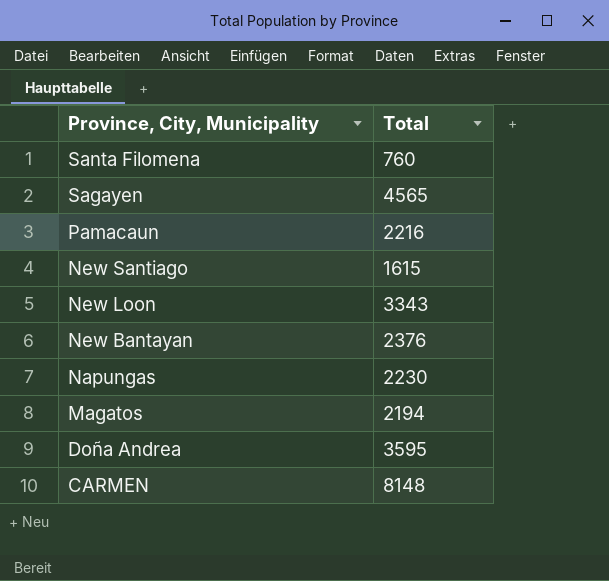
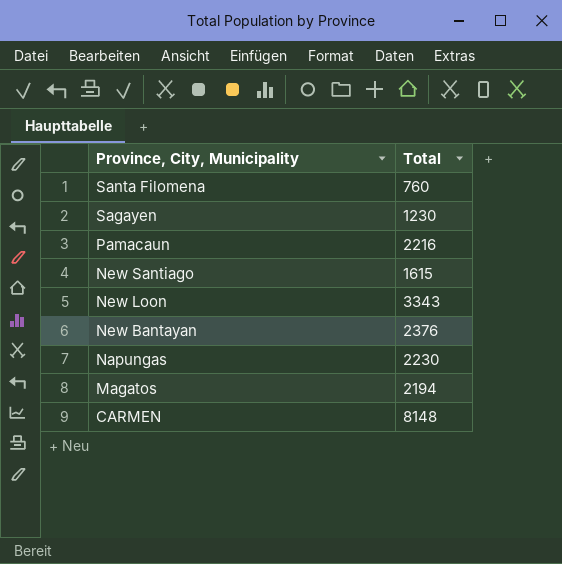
row Doña Andrea: 3595 -> none
Sagayen | Total: 4565 -> 1230

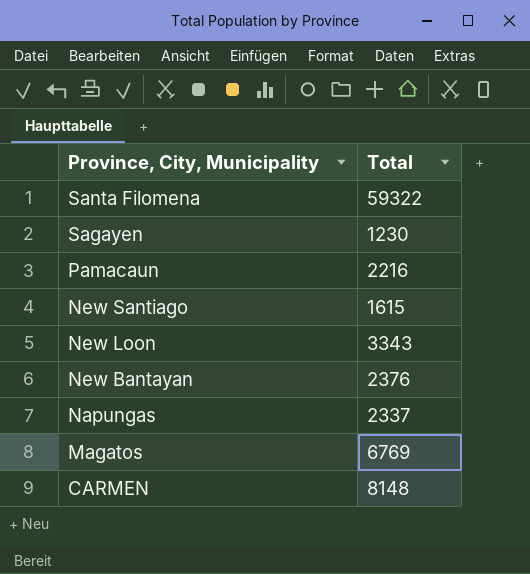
Santa Filomena | Total: 760 -> 59322
Napungas | Total: 2230 -> 2337
Magatos | Total: 2194 -> 6769

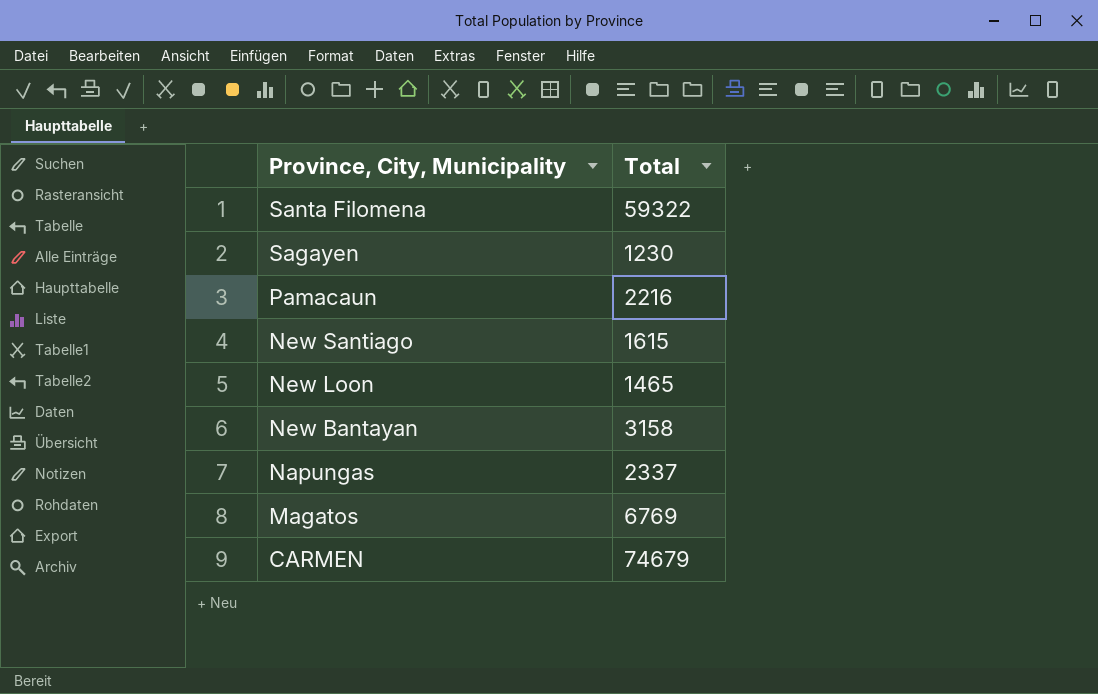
New Loon | Total: 3343 -> 1465
New Bantayan | Total: 2376 -> 3158
CARMEN | Total: 8148 -> 74679

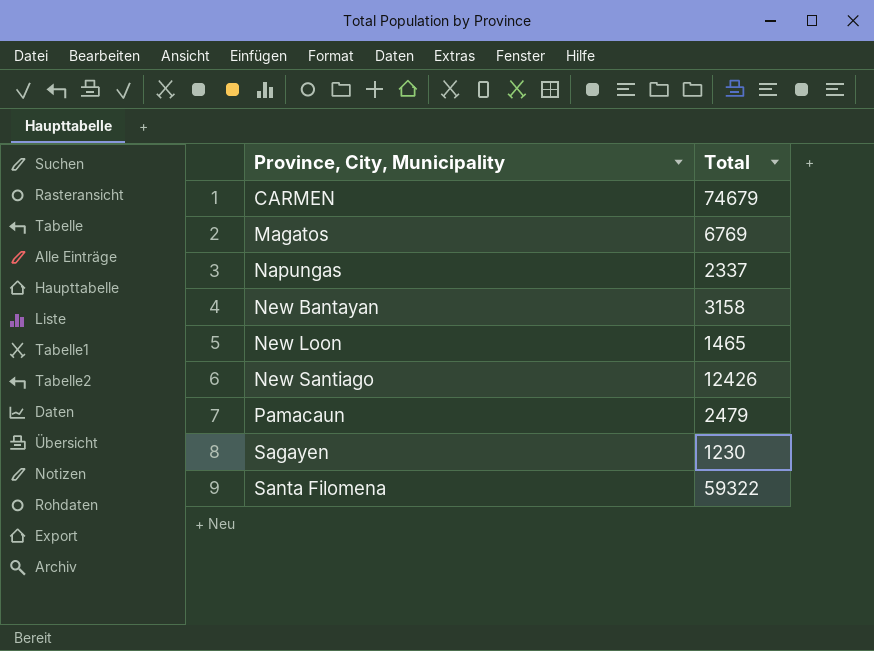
row order: Province, City, Municipality descending -> Province, City, Municipality ascending
New Santiago | Total: 1615 -> 12426
Pamacaun | Total: 2216 -> 2479

